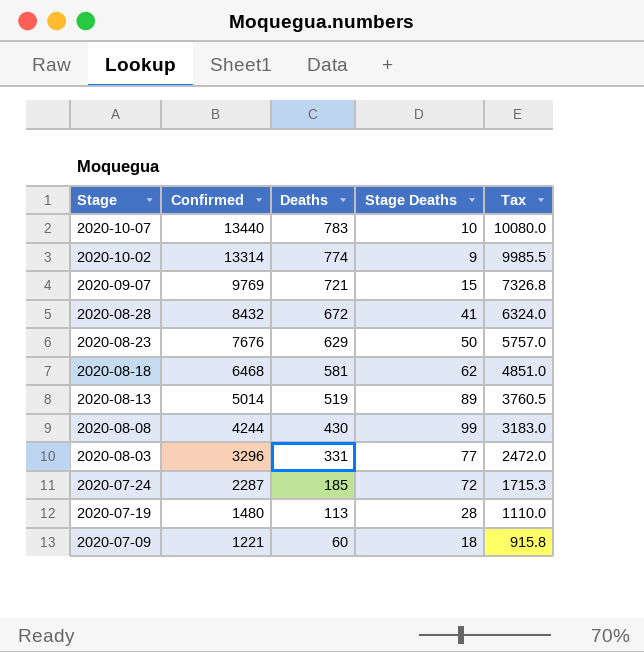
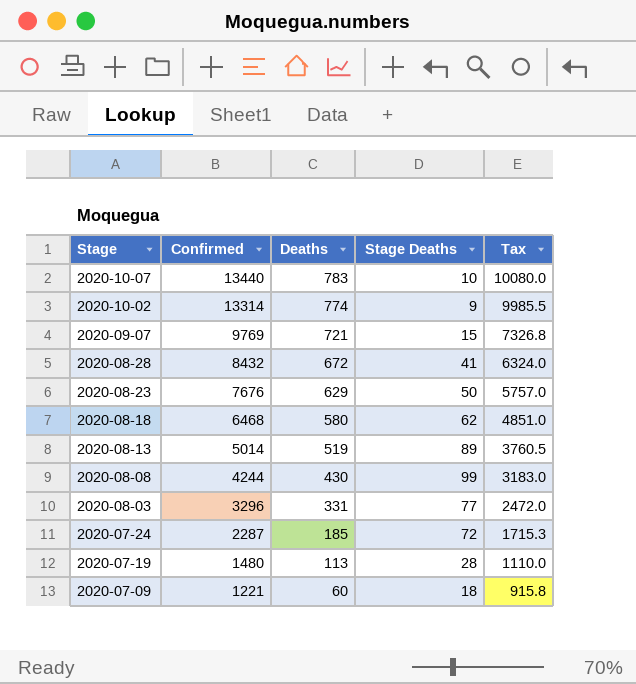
2020-08-18 | Deaths: 581 -> 580

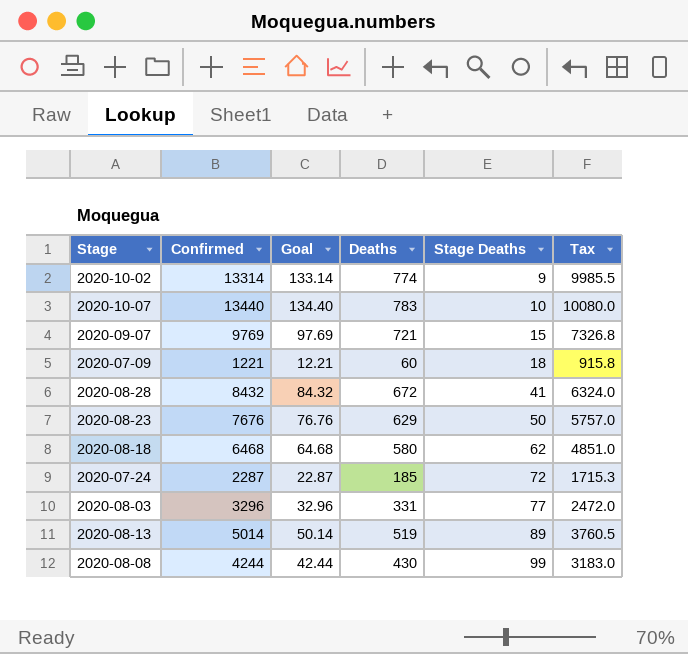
row order: Stage descending -> Stage Deaths ascending
column Goal | formula: none -> [Confirmed] * 0.01
row 2020-07-19: 1480 | 113 | 28 | 1110.0 -> none

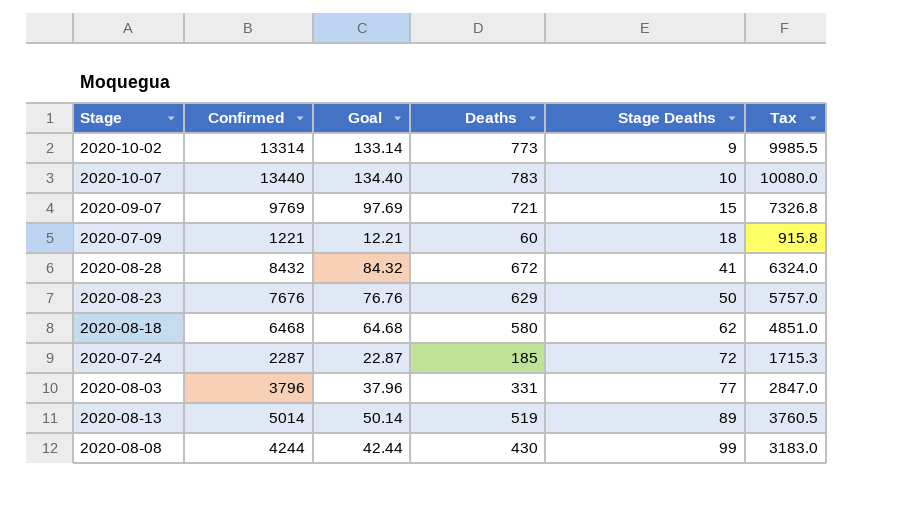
2020-10-02 | Deaths: 774 -> 773
2020-08-03 | Confirmed: 3296 -> 3796
2020-08-03 | Goal: 32.96 -> 37.96
2020-08-03 | Tax: 2472.0 -> 2847.0

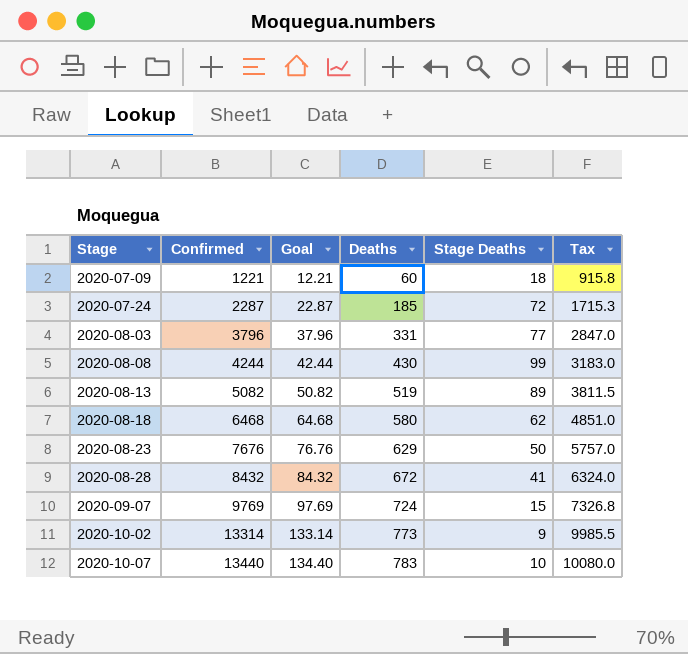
row order: Stage Deaths ascending -> Stage ascending
2020-08-13 | Confirmed: 5014 -> 5082
2020-08-13 | Goal: 50.14 -> 50.82
2020-08-13 | Tax: 3760.5 -> 3811.5
2020-09-07 | Deaths: 721 -> 724

